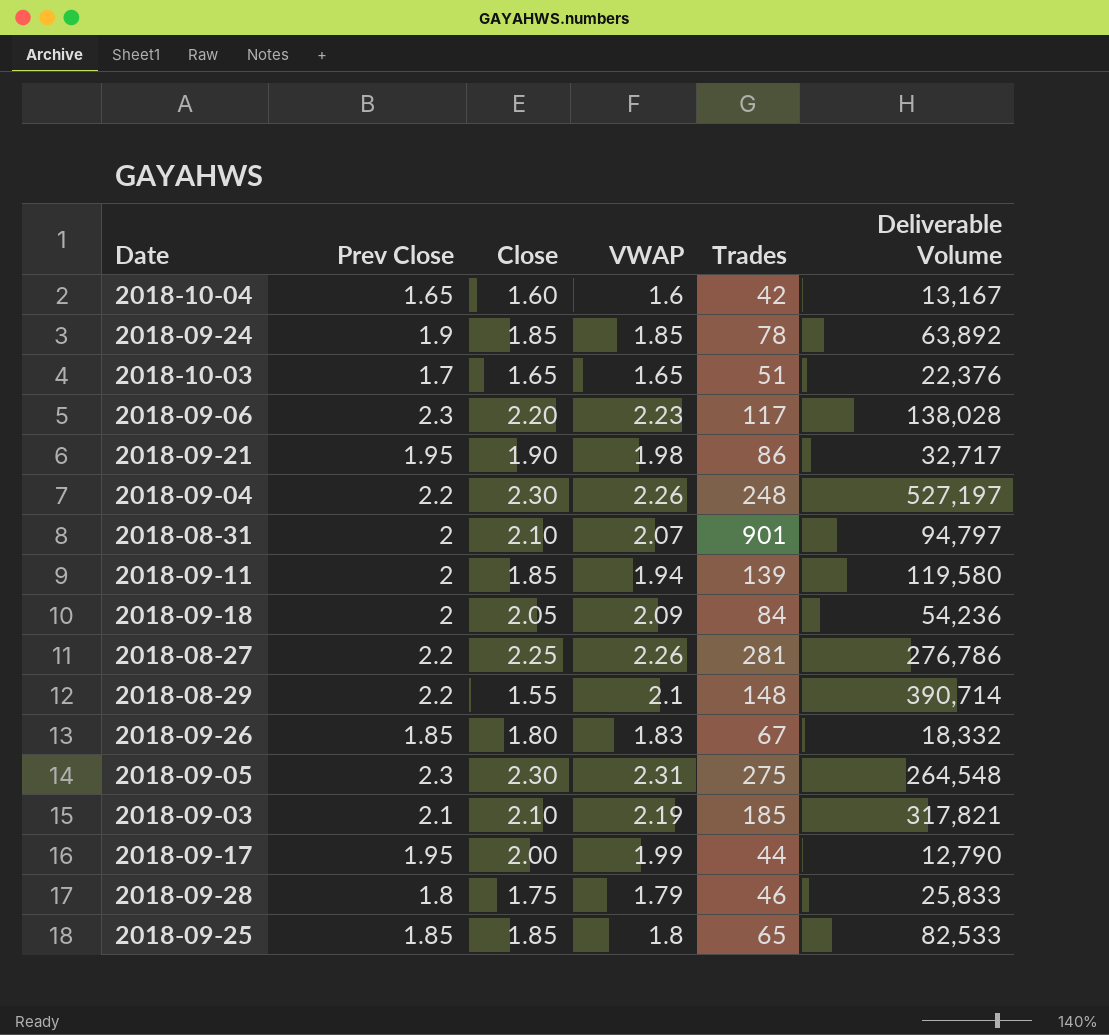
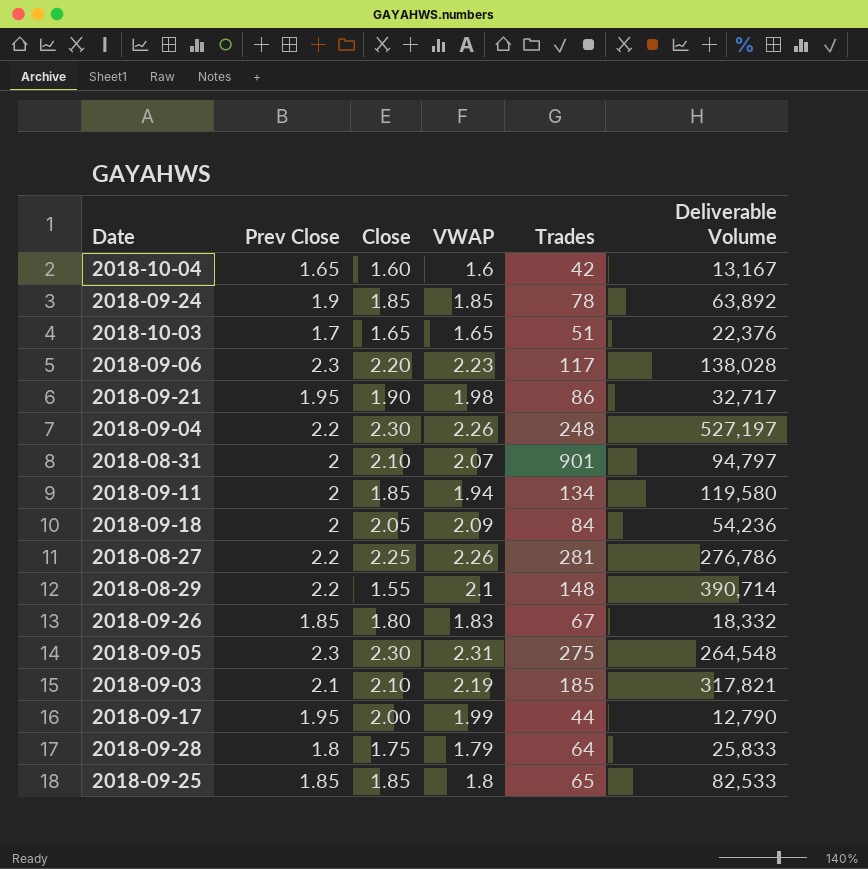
2018-09-11 | Trades: 139 -> 134
2018-09-28 | Trades: 46 -> 64

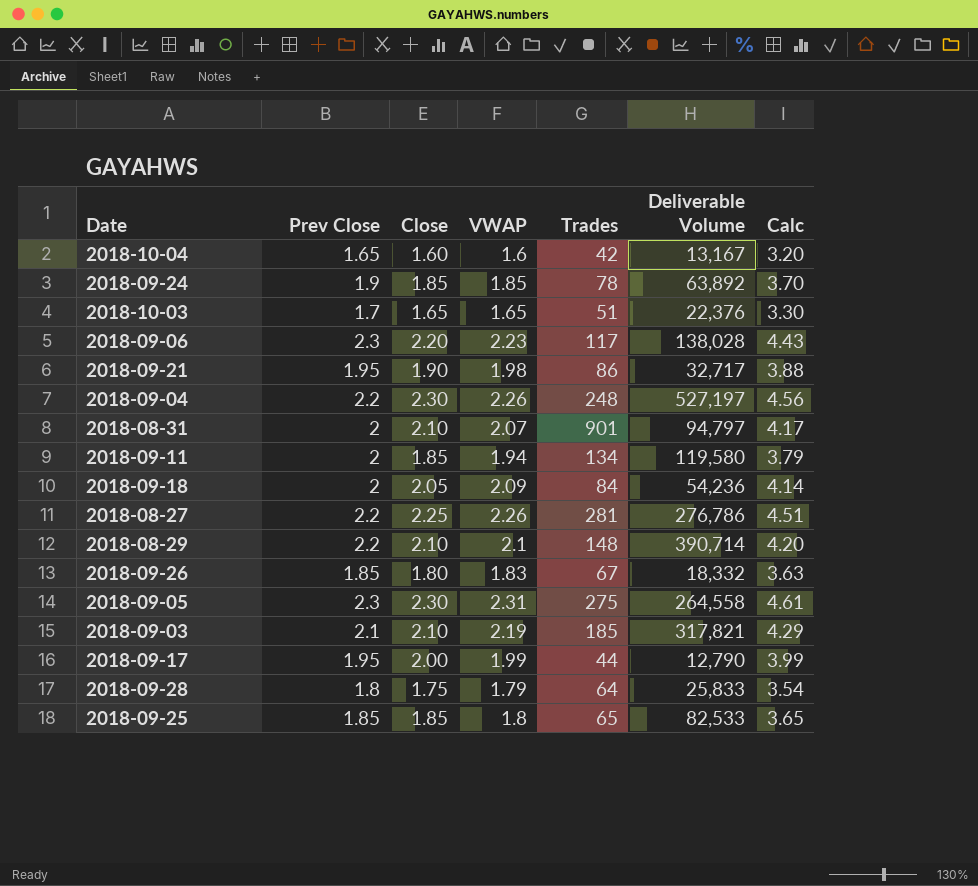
column Calc | formula: none -> [Close] + [VWAP]
2018-08-29 | Close: 1.55 -> 2.10
2018-09-05 | Deliverable Volume: 264,548 -> 264,558

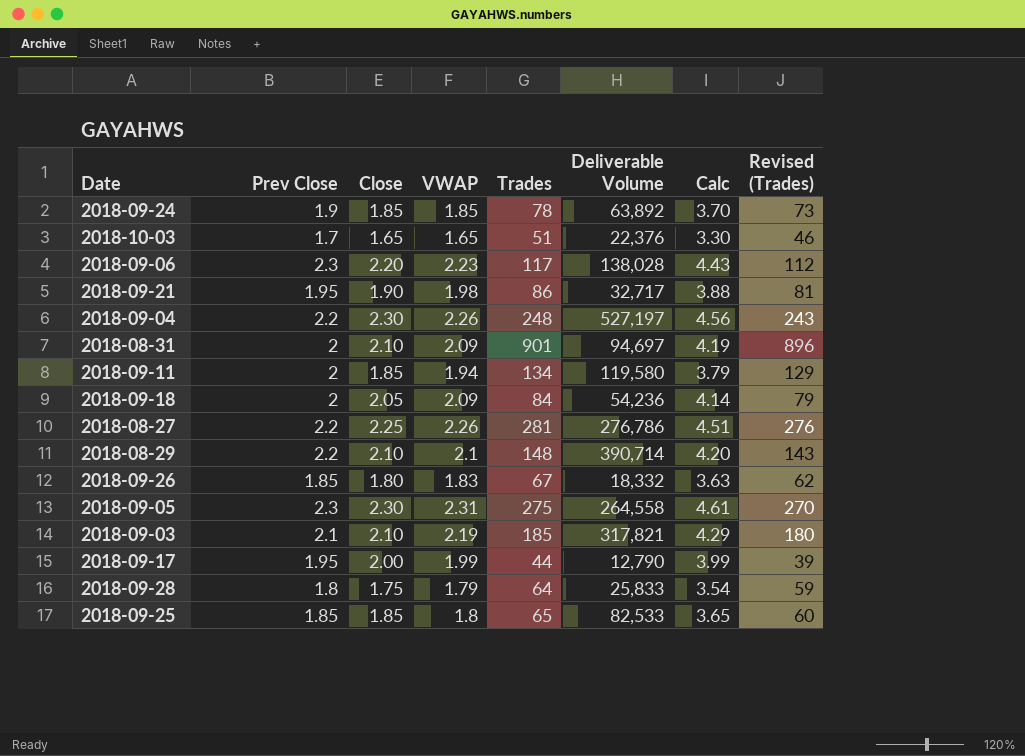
column Revised (Trades) | formula: none -> [Trades] - 5
row 2018-10-04: 1.65 | 1.60 | 1.6 | 42 | 13,167 | 3.20 -> none
2018-08-31 | VWAP: 2.07 -> 2.09
2018-08-31 | Deliverable Volume: 94,797 -> 94,697
2018-08-31 | Calc: 4.17 -> 4.19

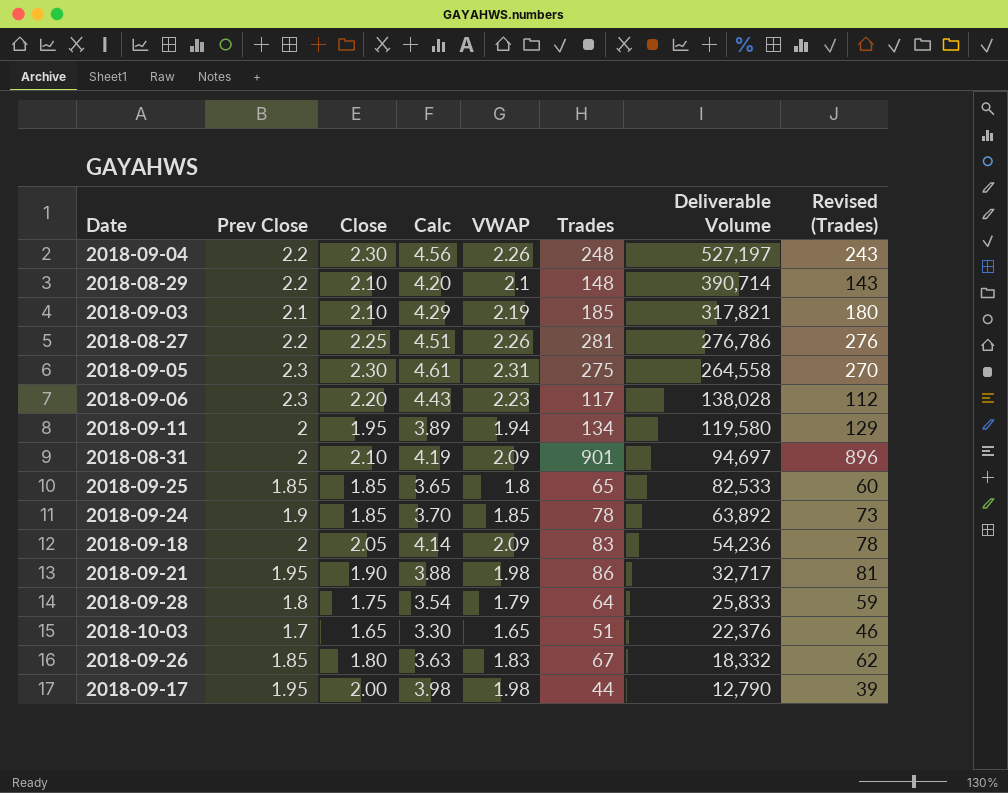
row order: none -> Deliverable Volume descending
column Calc | position: 7 -> 4
2018-09-11 | Close: 1.85 -> 1.95
2018-09-11 | Calc: 3.79 -> 3.89
2018-09-18 | Trades: 84 -> 83
2018-09-18 | Revised (Trades): 79 -> 78
2018-09-17 | Calc: 3.99 -> 3.98
2018-09-17 | VWAP: 1.99 -> 1.98

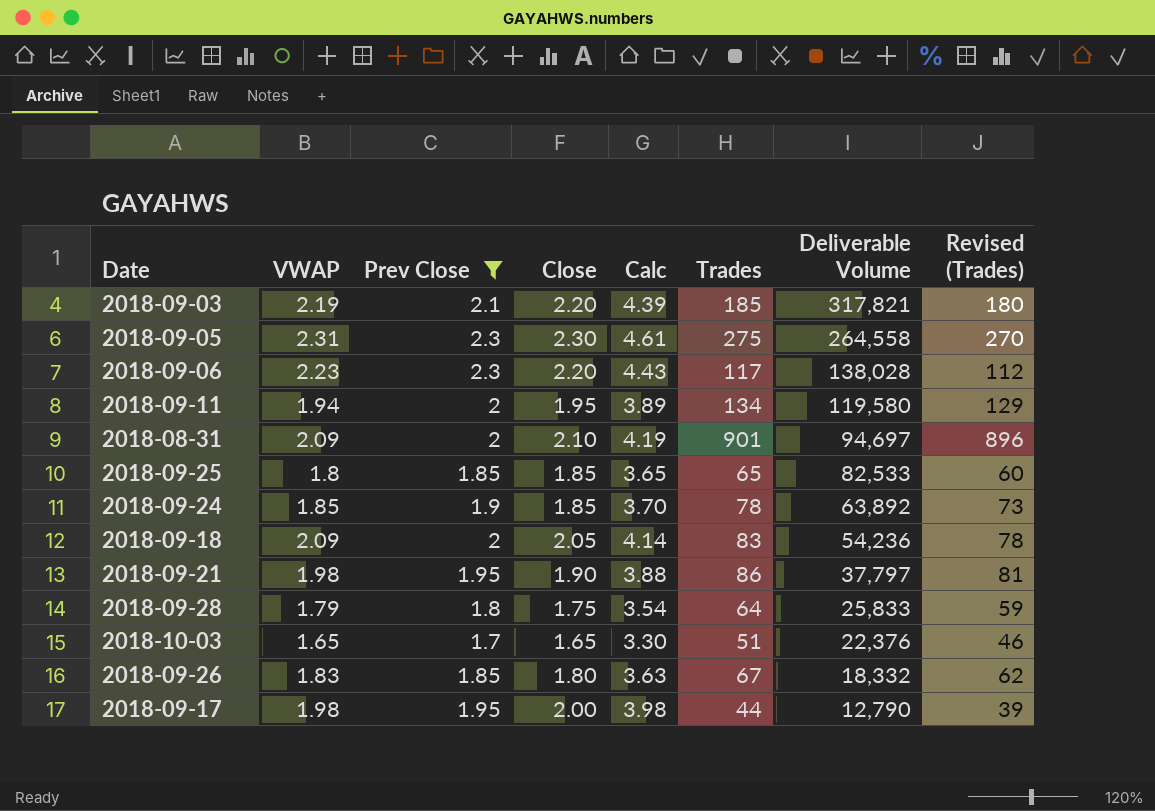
filter: none -> Prev Close != 2.2
column VWAP | position: 5 -> 2
2018-09-03 | Close: 2.10 -> 2.20
2018-09-03 | Calc: 4.29 -> 4.39
2018-09-21 | Deliverable Volume: 32,717 -> 37,797

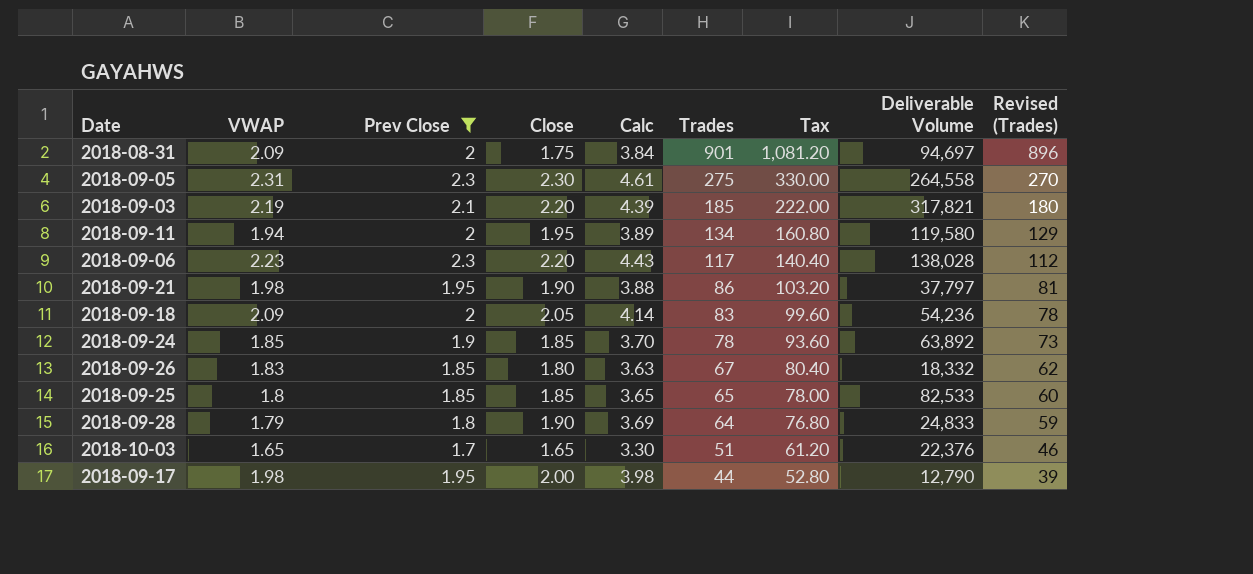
row order: Deliverable Volume descending -> Trades descending
column Tax | formula: none -> [Trades] * 1.2
2018-08-31 | Close: 2.10 -> 1.75
2018-08-31 | Calc: 4.19 -> 3.84
2018-09-28 | Close: 1.75 -> 1.90
2018-09-28 | Calc: 3.54 -> 3.69
2018-09-28 | Deliverable Volume: 25,833 -> 24,833

